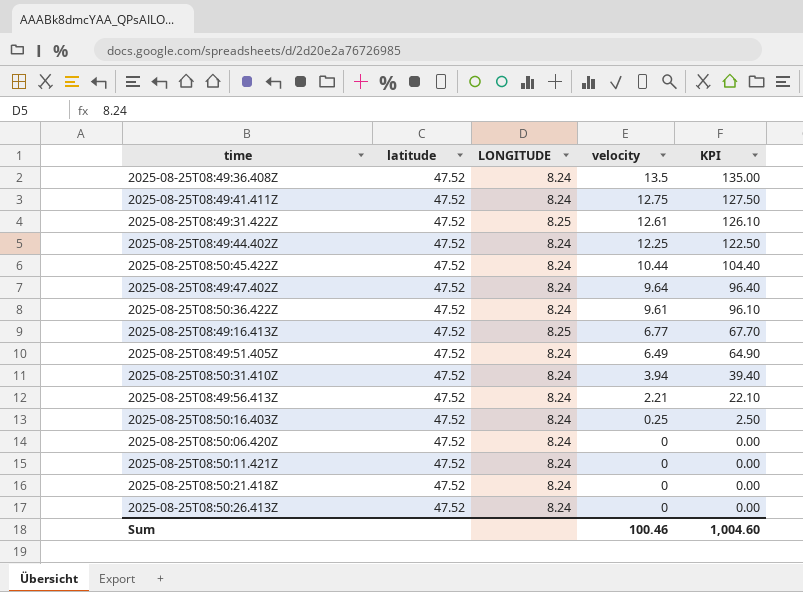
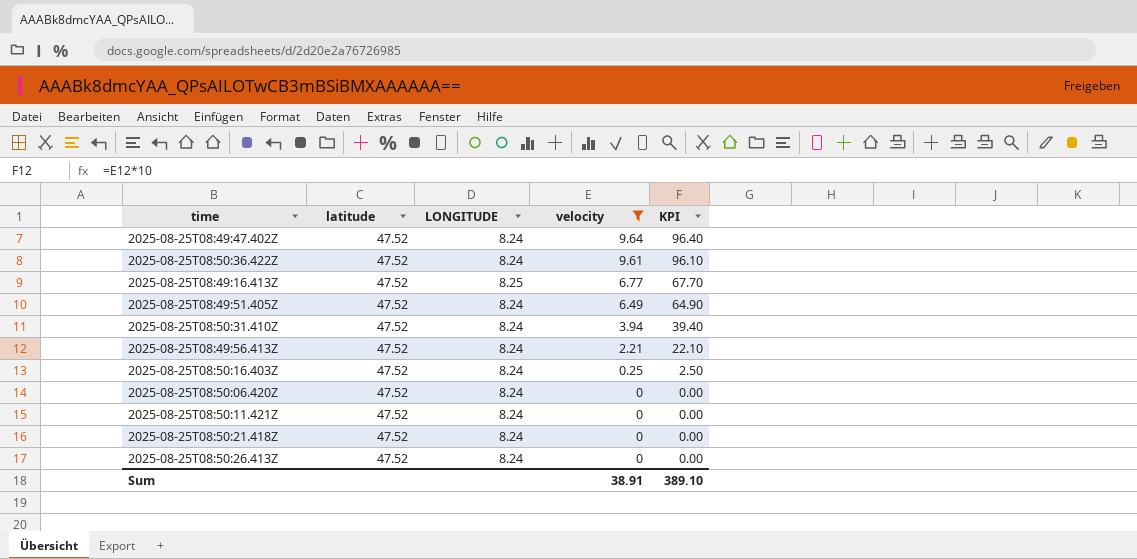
filter: none -> velocity <= 9.64
Sum | velocity: 100.46 -> 38.91
Sum | KPI: 1,004.60 -> 389.10

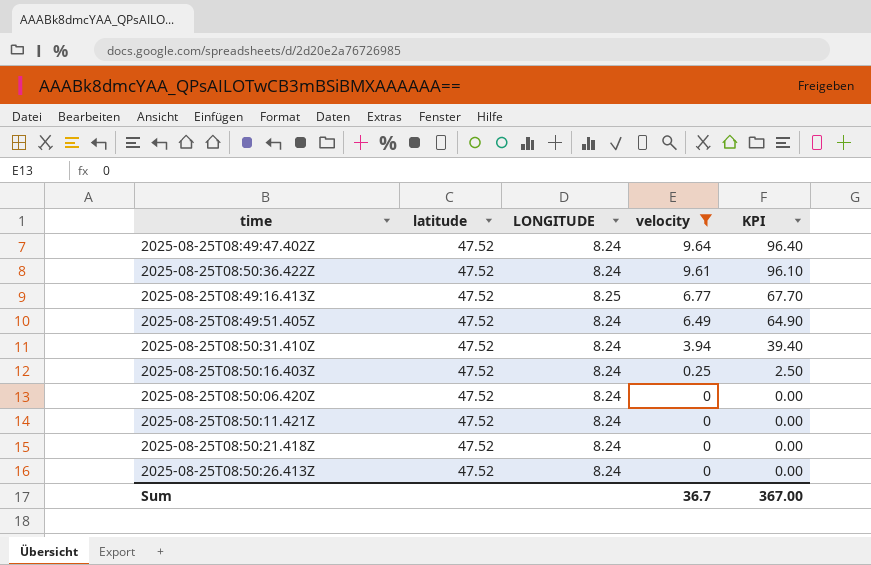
row 2025-08-25T08:49:56.413Z: 47.52 | 8.24 | 2.21 | 22.10 -> none
Sum | velocity: 38.91 -> 36.7
Sum | KPI: 389.10 -> 367.00

